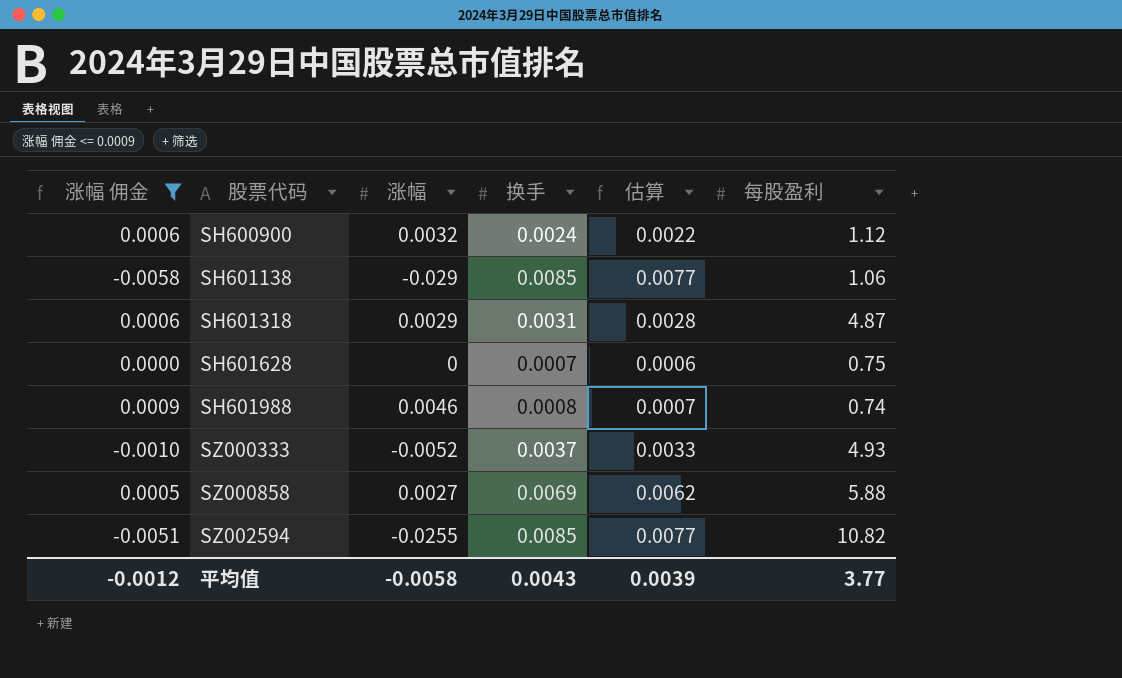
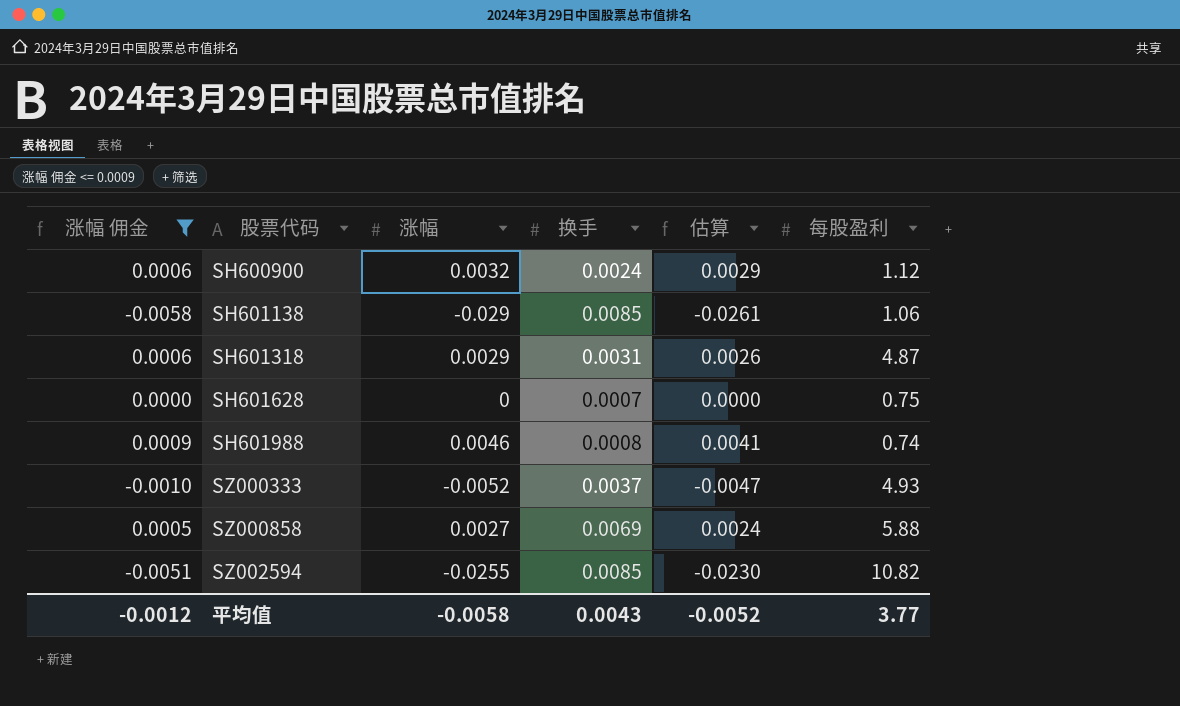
column 估算 | formula: [换手] * 0.9 -> [涨幅] * 0.9
平均值 | 估算: 0.0039 -> -0.0052

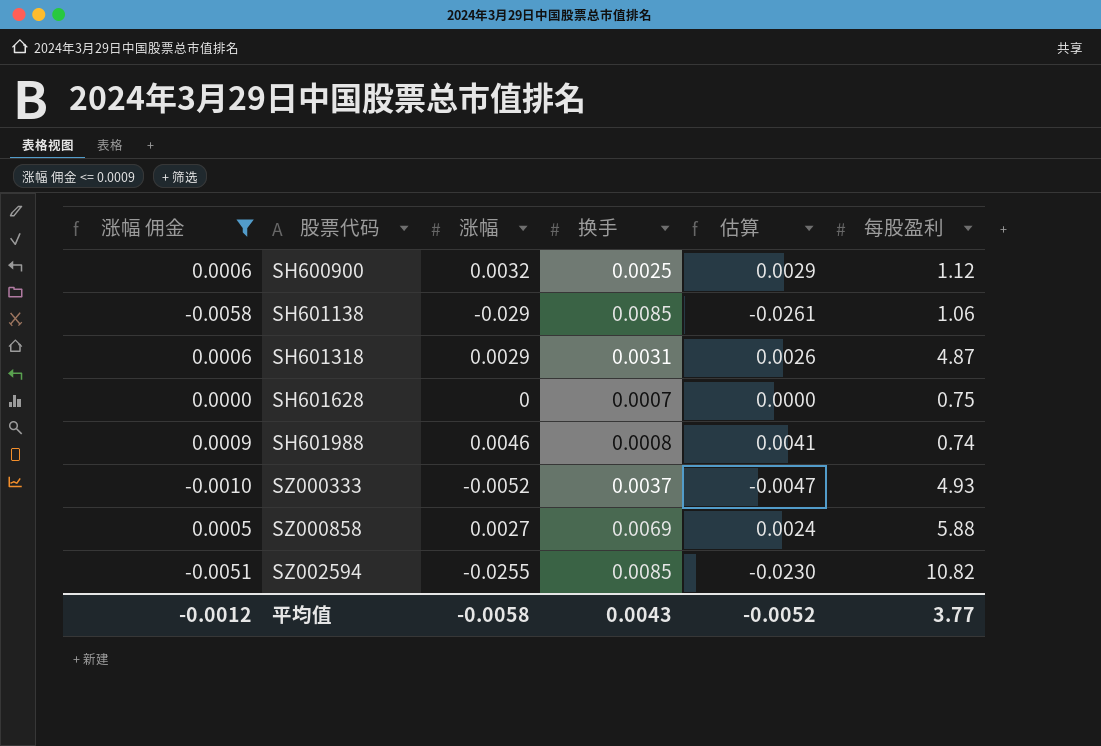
SH600900 | 换手: 0.0024 -> 0.0025

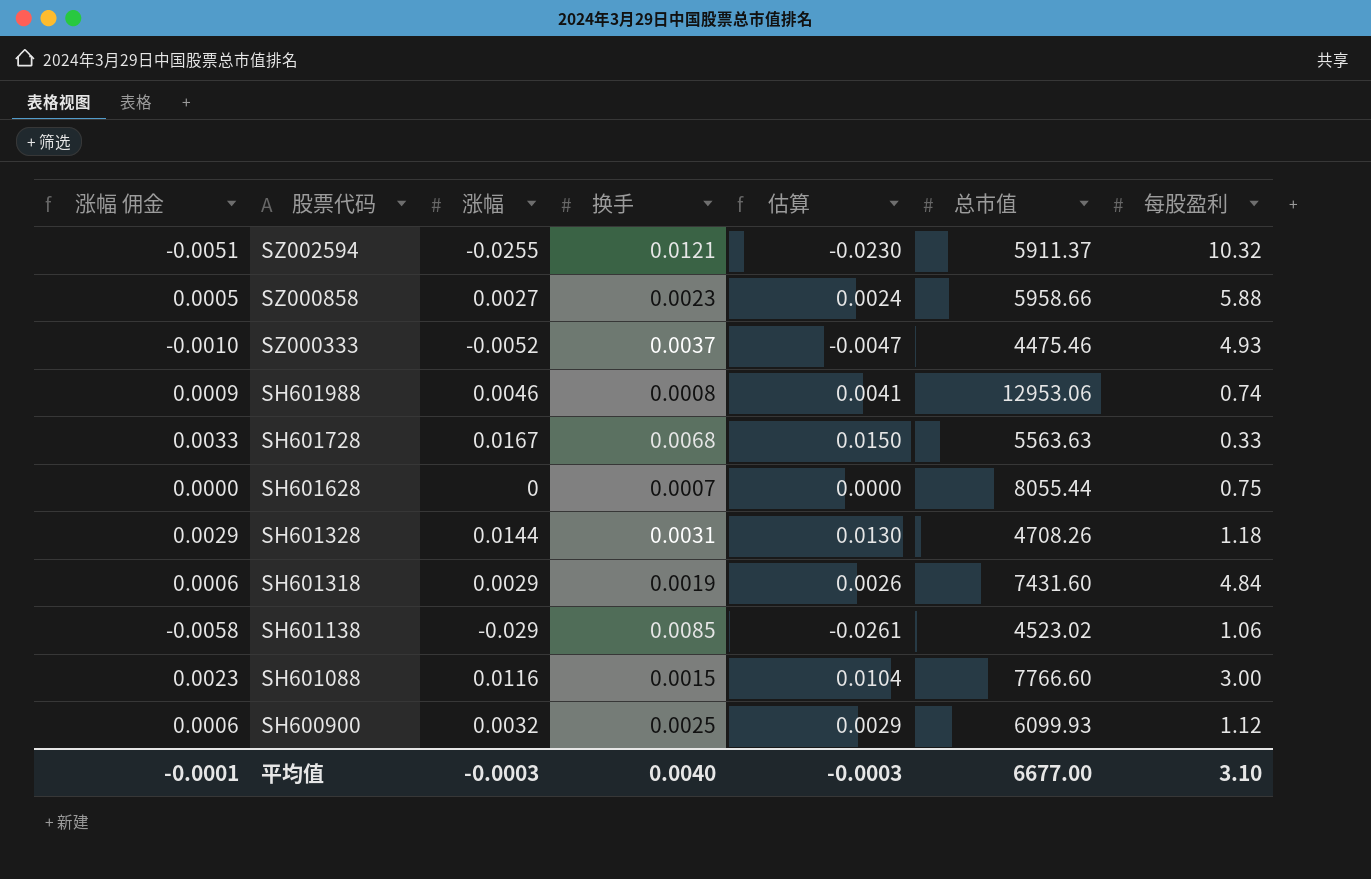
filter: 涨幅 佣金 <= 0.0009 -> none
row order: 股票代码 ascending -> 股票代码 descending
column 总市值 | position: none -> 6
SZ002594 | 换手: 0.0085 -> 0.0121
SZ002594 | 每股盈利: 10.82 -> 10.32
SZ000858 | 换手: 0.0069 -> 0.0023
SH601318 | 换手: 0.0031 -> 0.0019
SH601318 | 每股盈利: 4.87 -> 4.84
平均值 | 涨幅 佣金: -0.0012 -> -0.0001
平均值 | 涨幅: -0.0058 -> -0.0003
平均值 | 换手: 0.0043 -> 0.0040
平均值 | 估算: -0.0052 -> -0.0003
平均值 | 每股盈利: 3.77 -> 3.10

